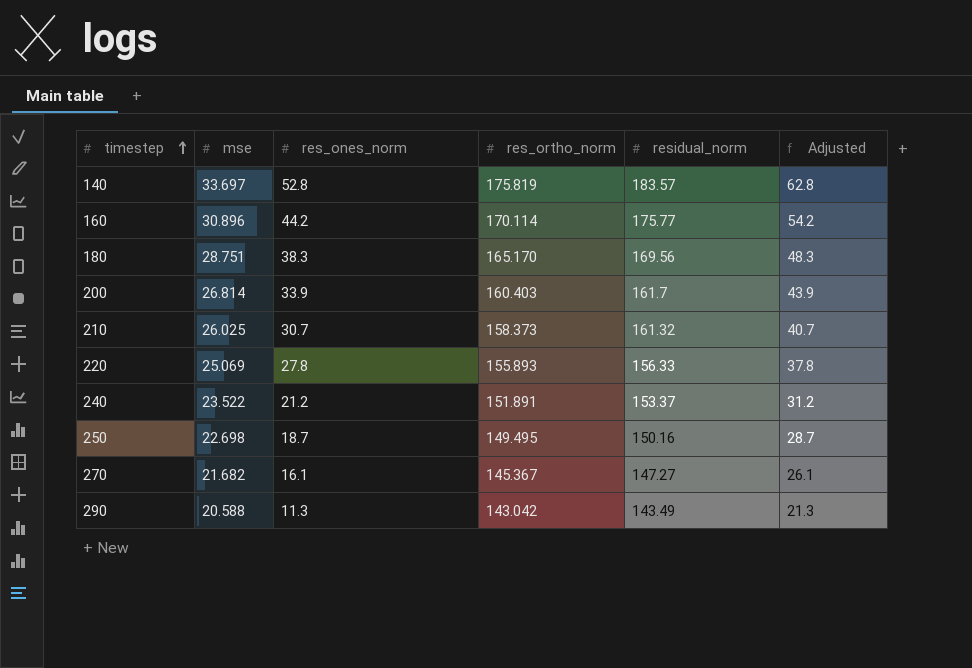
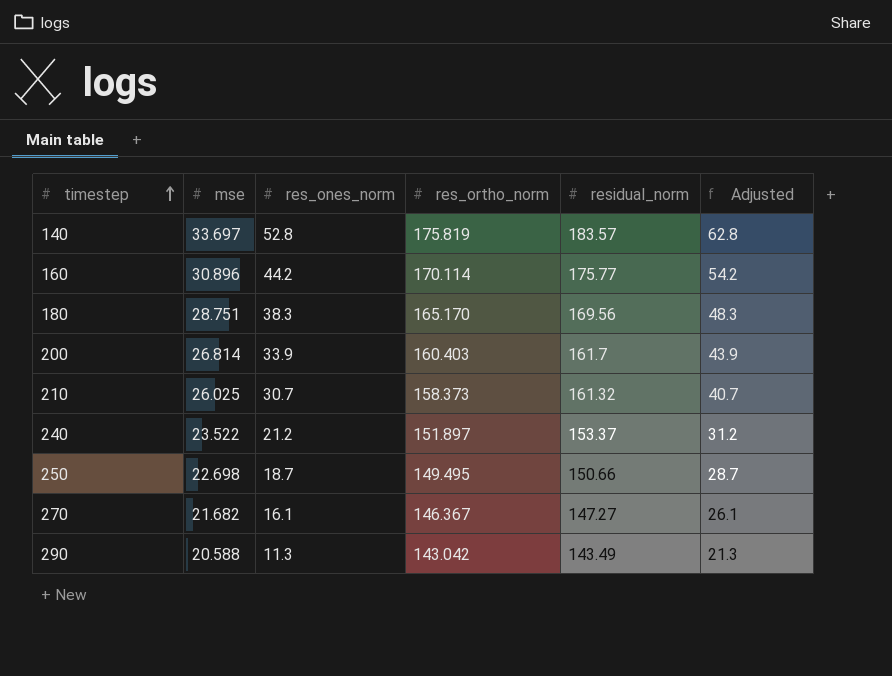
row 220: 25.069 | 27.8 | 155.893 | 156.33 | 37.8 -> none
240 | res_ortho_norm: 151.891 -> 151.897
250 | residual_norm: 150.16 -> 150.66
270 | res_ortho_norm: 145.367 -> 146.367

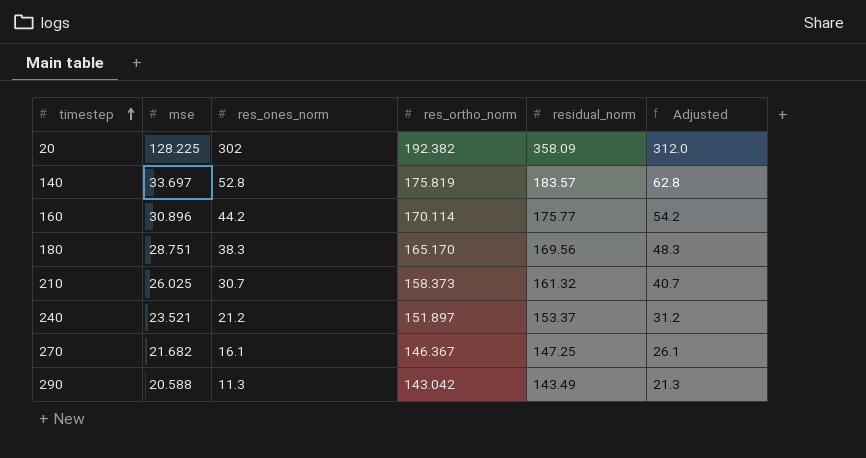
row 200: 26.814 | 33.9 | 160.403 | 161.7 | 43.9 -> none
row 250: 22.698 | 18.7 | 149.495 | 150.66 | 28.7 -> none
row 20: none -> 128.225 | 302 | 192.382 | 358.09 | 312.0
240 | mse: 23.522 -> 23.521
270 | residual_norm: 147.27 -> 147.25

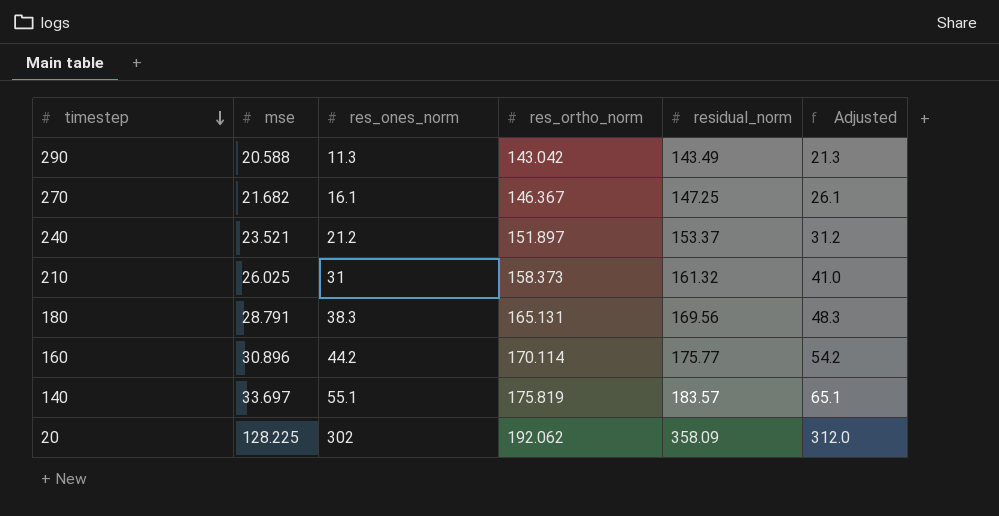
row order: timestep ascending -> timestep descending
210 | res_ones_norm: 30.7 -> 31
210 | Adjusted: 40.7 -> 41.0
180 | mse: 28.751 -> 28.791
180 | res_ortho_norm: 165.170 -> 165.131
140 | res_ones_norm: 52.8 -> 55.1
140 | Adjusted: 62.8 -> 65.1
20 | res_ortho_norm: 192.382 -> 192.062

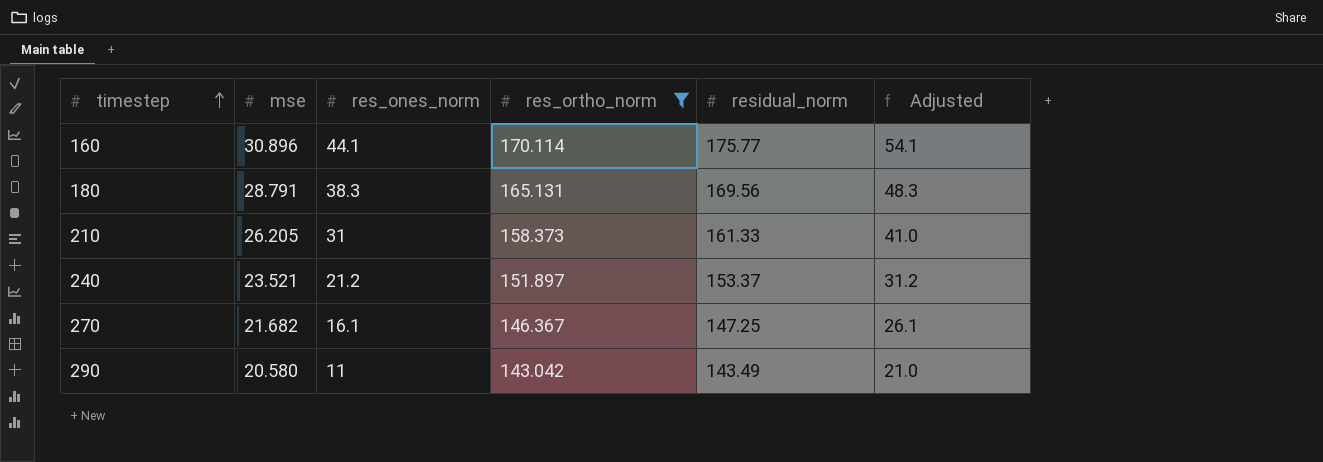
filter: none -> res_ortho_norm <= 170.114
row order: timestep descending -> timestep ascending
160 | res_ones_norm: 44.2 -> 44.1
160 | Adjusted: 54.2 -> 54.1
210 | mse: 26.025 -> 26.205
210 | residual_norm: 161.32 -> 161.33
290 | mse: 20.588 -> 20.580
290 | res_ones_norm: 11.3 -> 11
290 | Adjusted: 21.3 -> 21.0

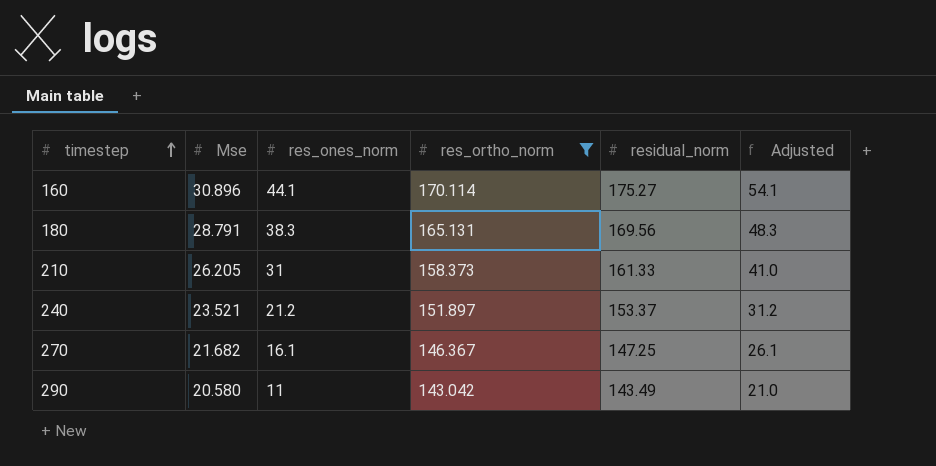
column name: mse -> Mse
160 | residual_norm: 175.77 -> 175.27

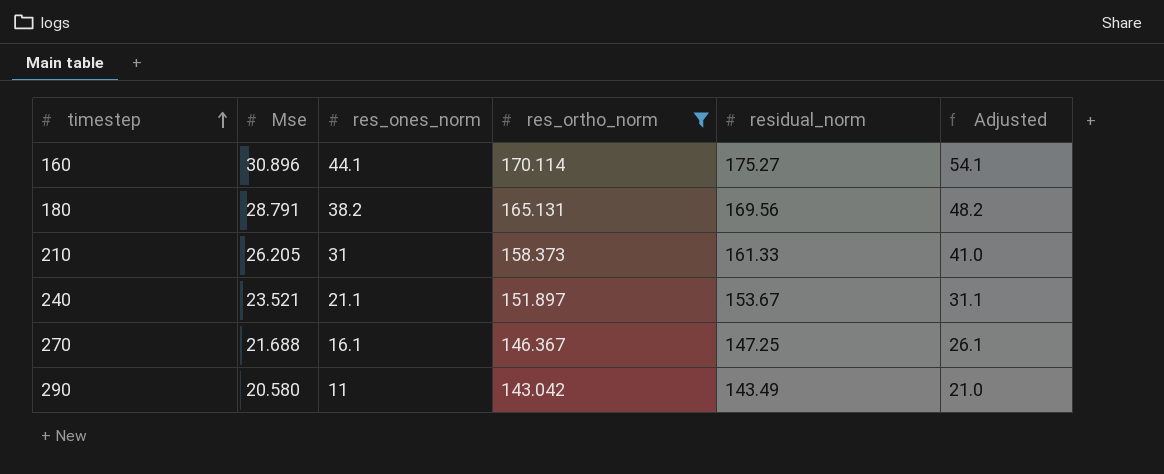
180 | res_ones_norm: 38.3 -> 38.2
180 | Adjusted: 48.3 -> 48.2
240 | res_ones_norm: 21.2 -> 21.1
240 | residual_norm: 153.37 -> 153.67
240 | Adjusted: 31.2 -> 31.1
270 | Mse: 21.682 -> 21.688

